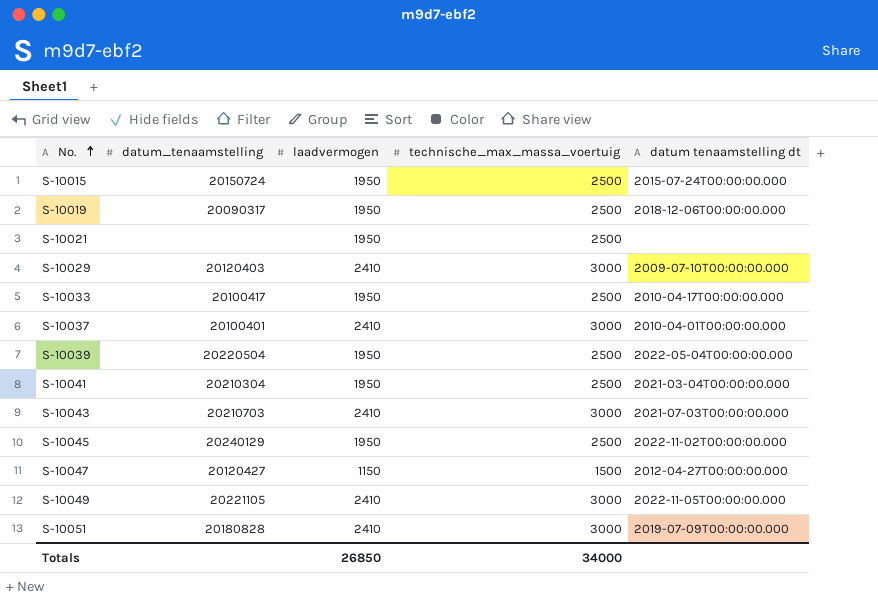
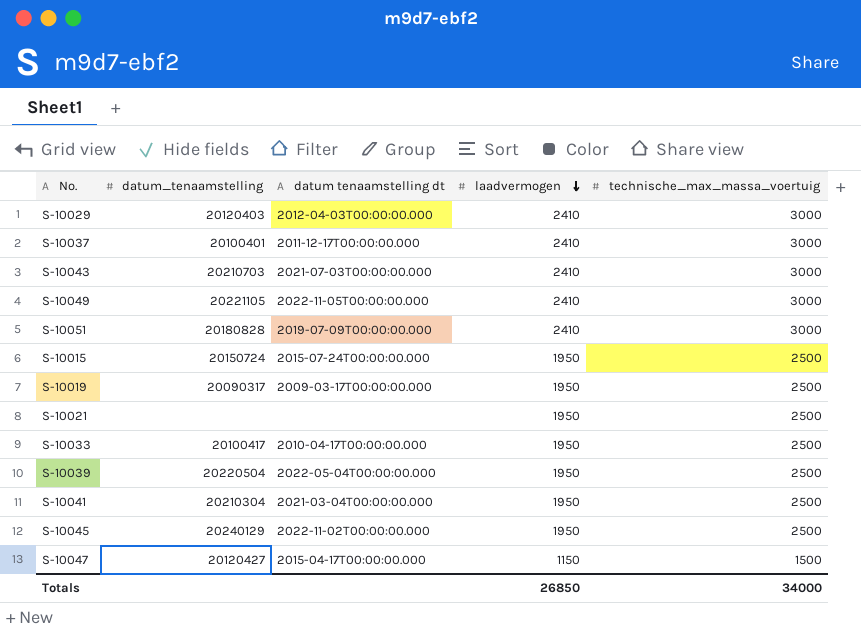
row order: No. ascending -> laadvermogen descending
column datum tenaamstelling dt | position: 5 -> 3
S-10029 | datum tenaamstelling dt: 2009-07-10T00:00:00.000 -> 2012-04-03T00:00:00.000
S-10037 | datum tenaamstelling dt: 2010-04-01T00:00:00.000 -> 2011-12-17T00:00:00.000
S-10019 | datum tenaamstelling dt: 2018-12-06T00:00:00.000 -> 2009-03-17T00:00:00.000
S-10047 | datum tenaamstelling dt: 2012-04-27T00:00:00.000 -> 2015-04-17T00:00:00.000

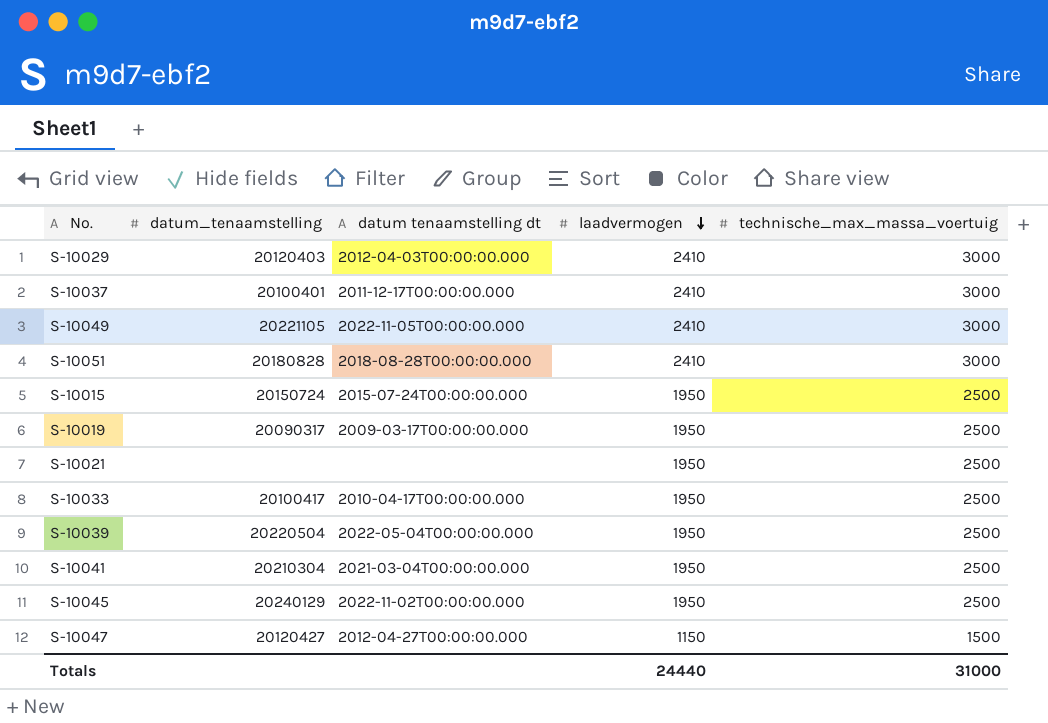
row S-10043: 20210703 | 2021-07-03T00:00:00.000 | 2410 | 3000 -> none
S-10051 | datum tenaamstelling dt: 2019-07-09T00:00:00.000 -> 2018-08-28T00:00:00.000
S-10047 | datum tenaamstelling dt: 2015-04-17T00:00:00.000 -> 2012-04-27T00:00:00.000
Totals | laadvermogen: 26850 -> 24440
Totals | technische_max_massa_voertuig: 34000 -> 31000

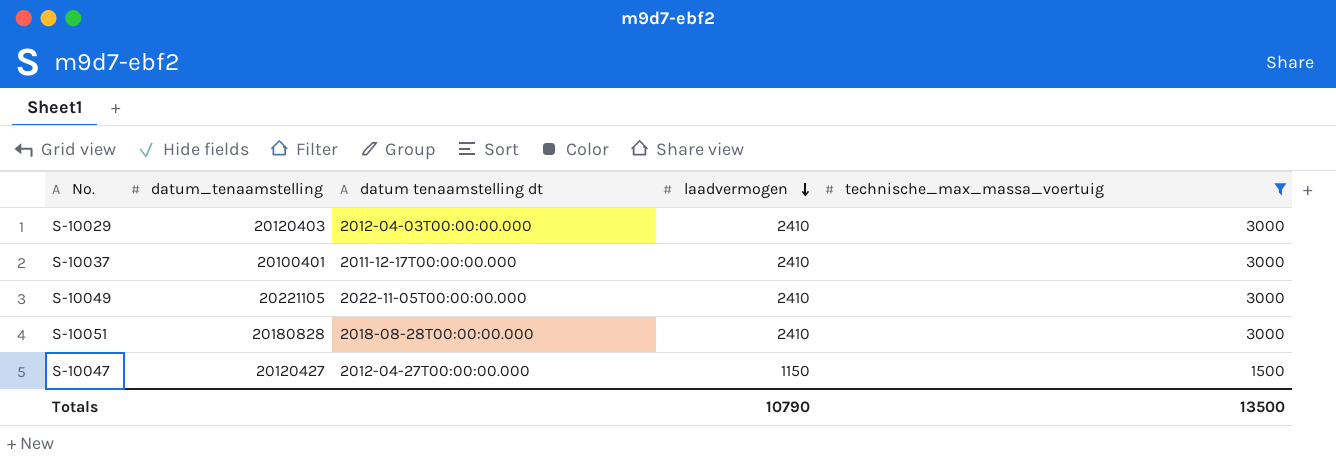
filter: none -> technische_max_massa_voertuig != 2500
Totals | laadvermogen: 24440 -> 10790
Totals | technische_max_massa_voertuig: 31000 -> 13500

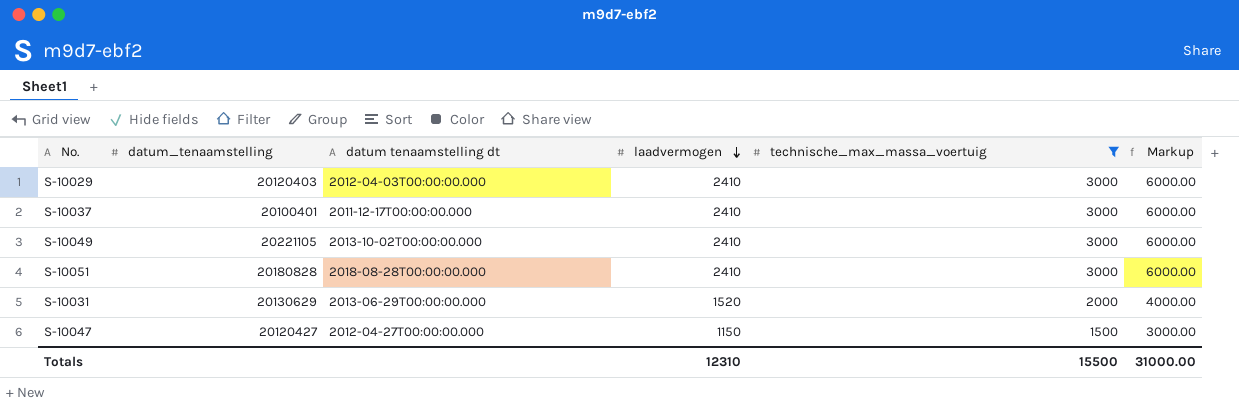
column Markup | formula: none -> [technische_max_massa_voertuig] * 2
S-10049 | datum tenaamstelling dt: 2022-11-05T00:00:00.000 -> 2013-10-02T00:00:00.000
row S-10031: none -> 20130629 | 2013-06-29T00:00:00.000 | 1520 | 2000 | 4000.00
Totals | laadvermogen: 10790 -> 12310
Totals | technische_max_massa_voertuig: 13500 -> 15500

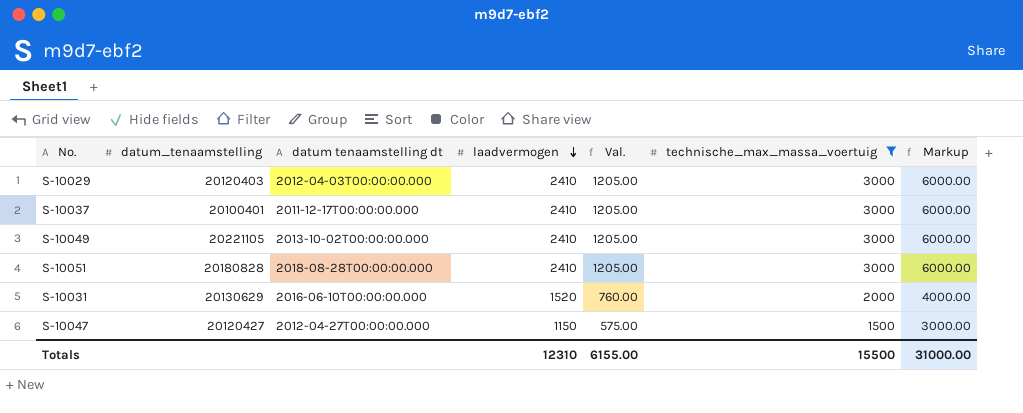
column Val. | formula: none -> [laadvermogen] * 0.5
S-10031 | datum tenaamstelling dt: 2013-06-29T00:00:00.000 -> 2016-06-10T00:00:00.000

